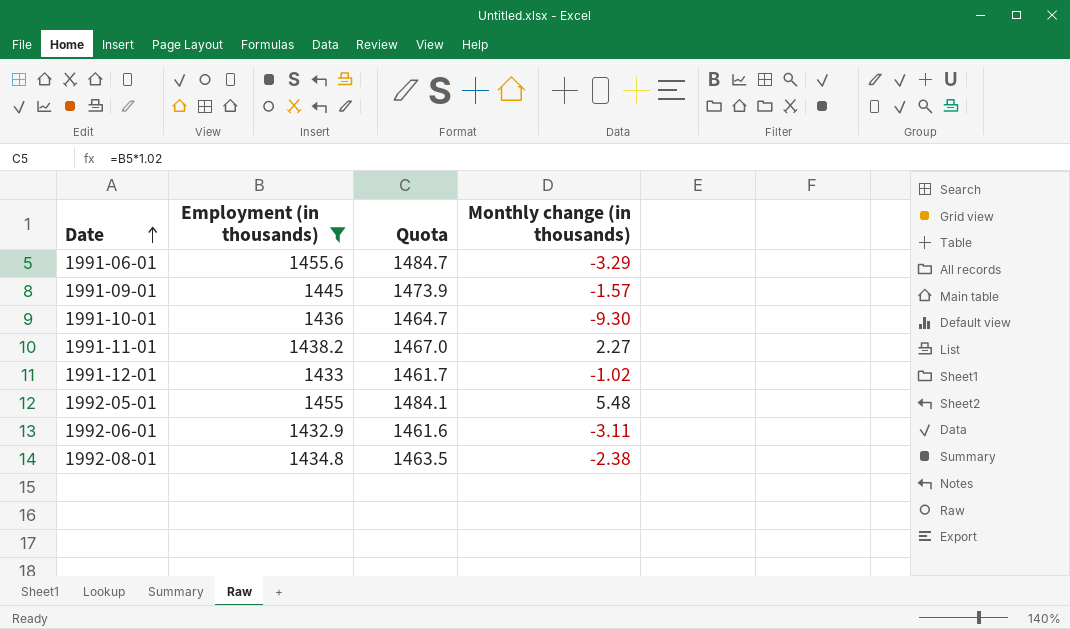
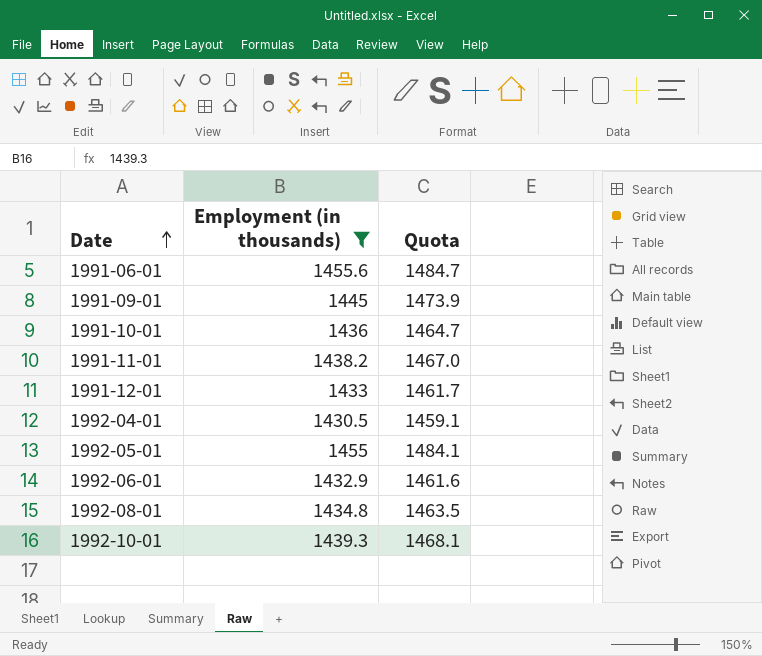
column Monthly change (in thousands) | position: 4 -> none
row 1992-04-01: none -> 1430.5 | 1459.1
row 1992-10-01: none -> 1439.3 | 1468.1

